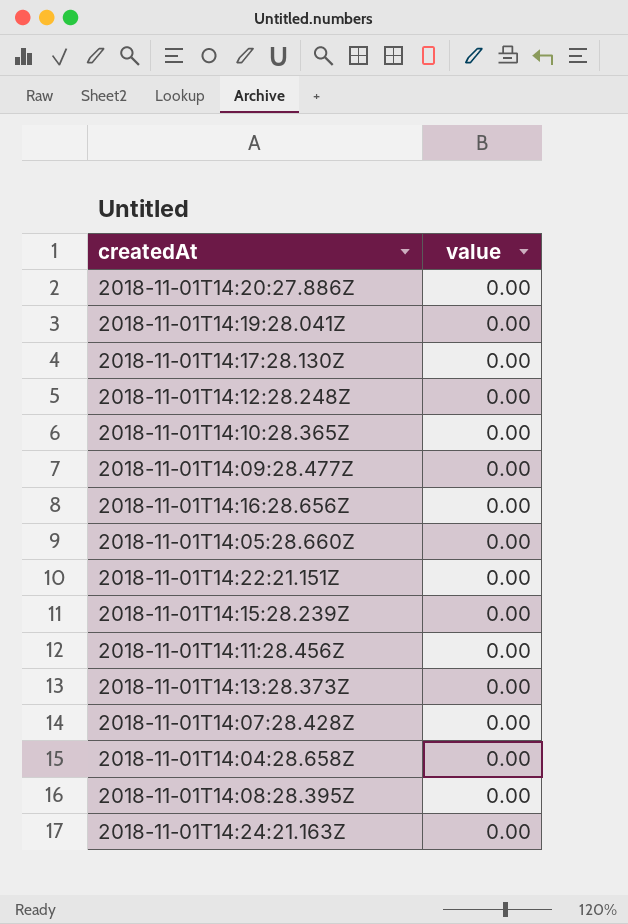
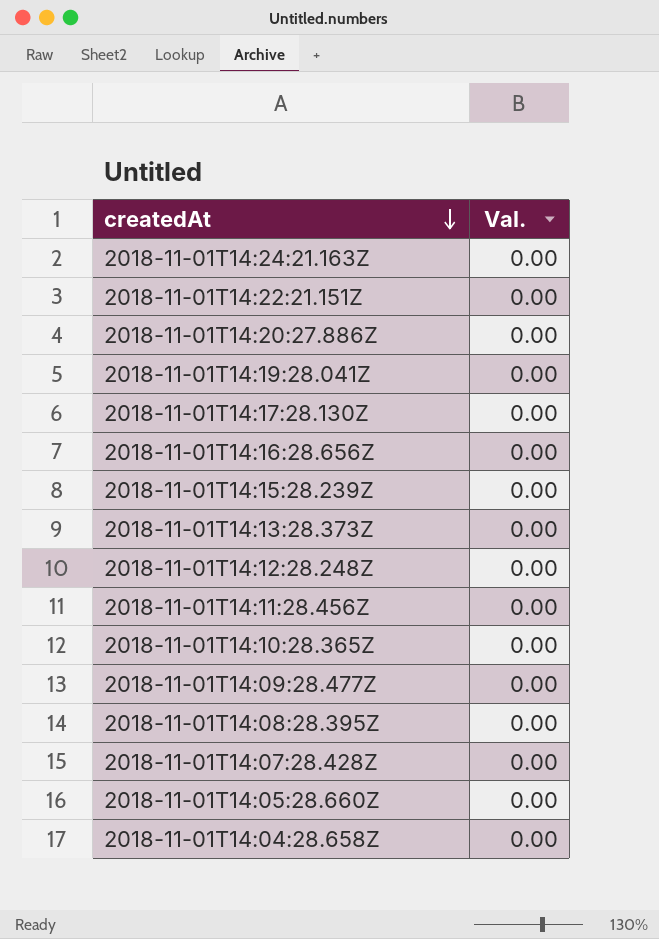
row order: none -> createdAt descending
column name: value -> Val.

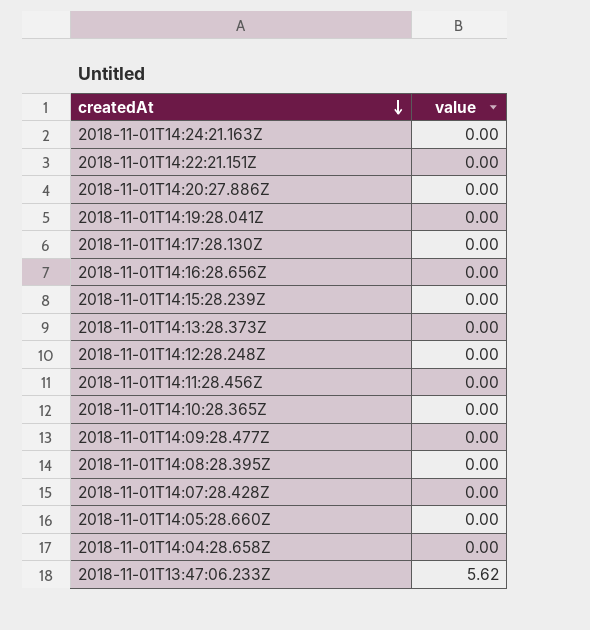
column name: Val. -> value
row 2018-11-01T13:47:06.233Z: none -> 5.62

